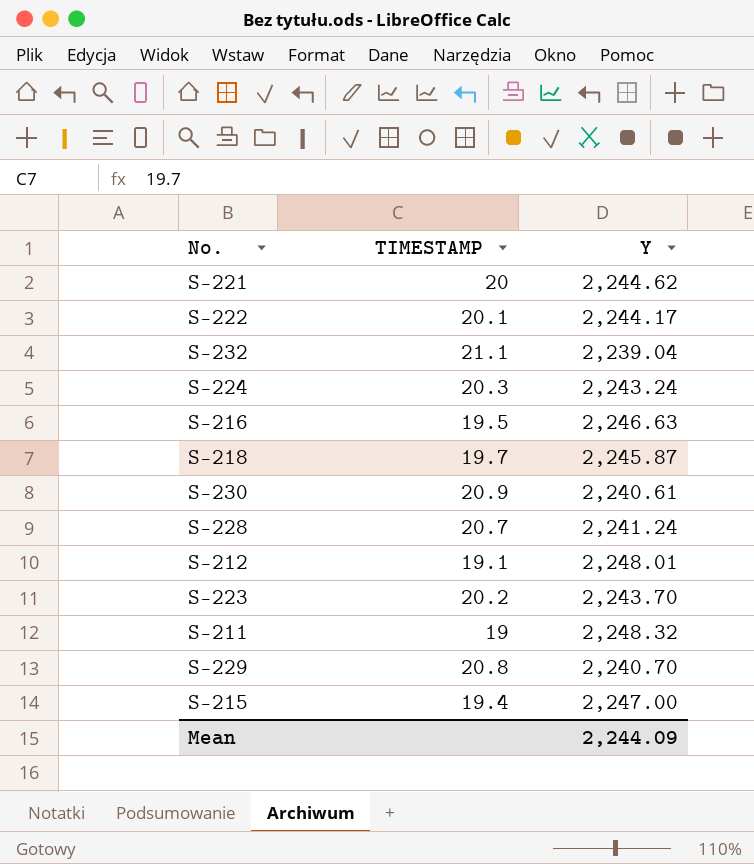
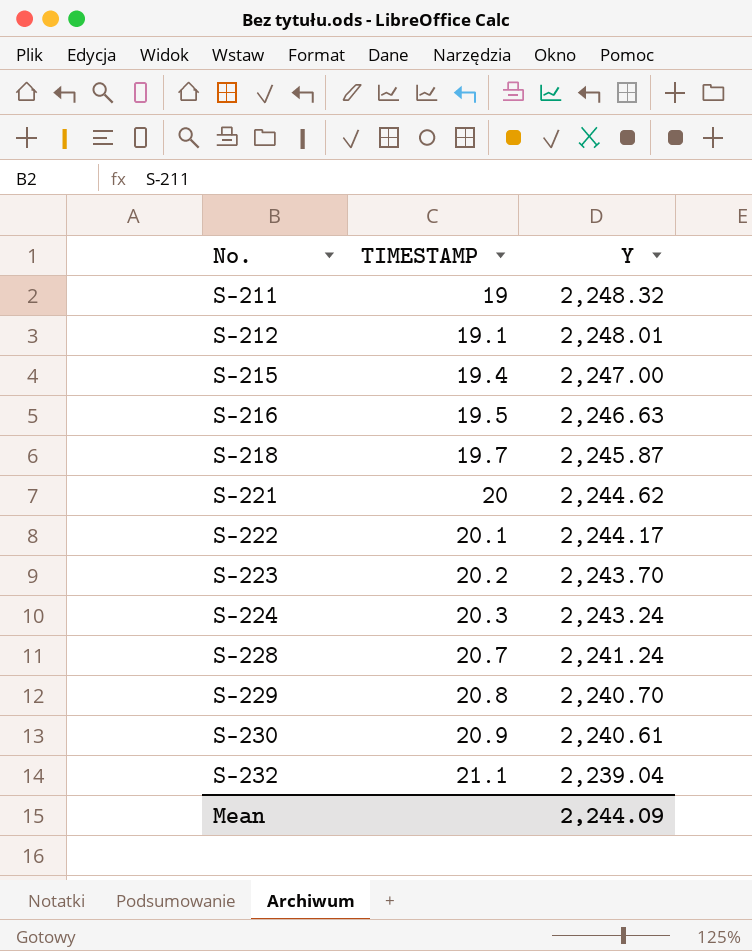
row order: none -> No. ascending

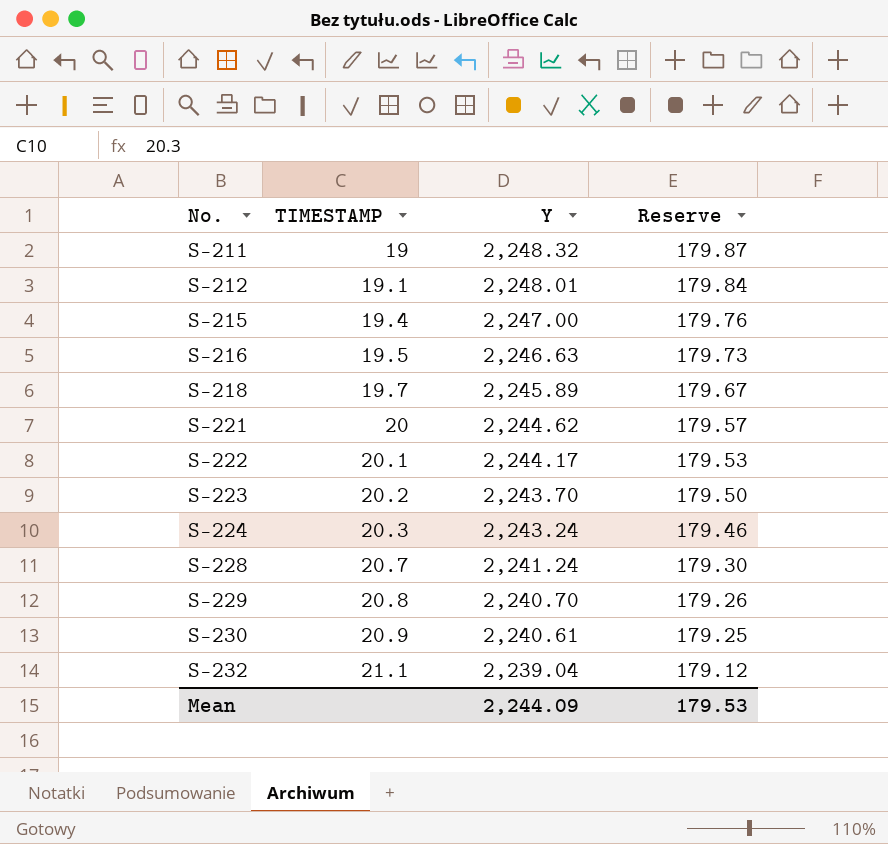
column Reserve | formula: none -> [Y] * 0.08
S-218 | Y: 2,245.87 -> 2,245.89

